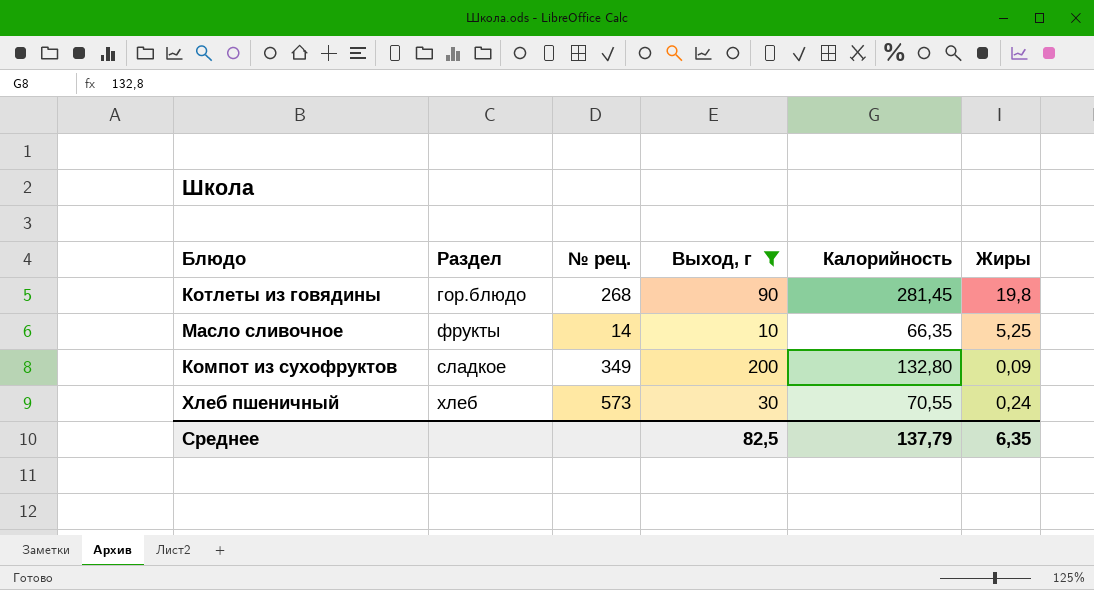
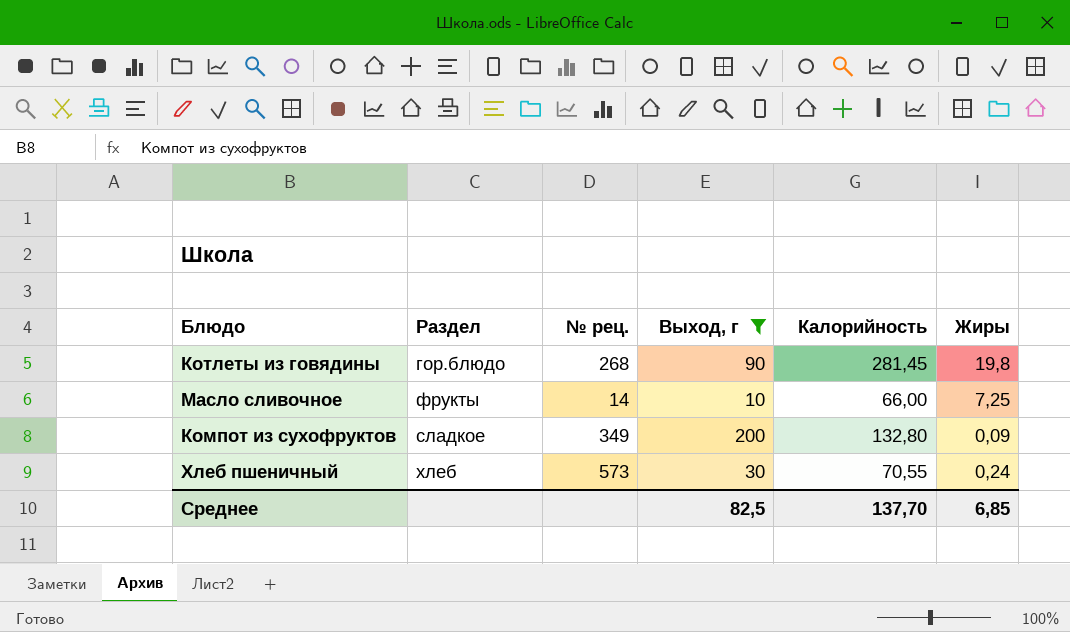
Масло сливочное | Калорийность: 66,35 -> 66,00
Масло сливочное | Жиры: 5,25 -> 7,25
Среднее | Калорийность: 137,79 -> 137,70
Среднее | Жиры: 6,35 -> 6,85

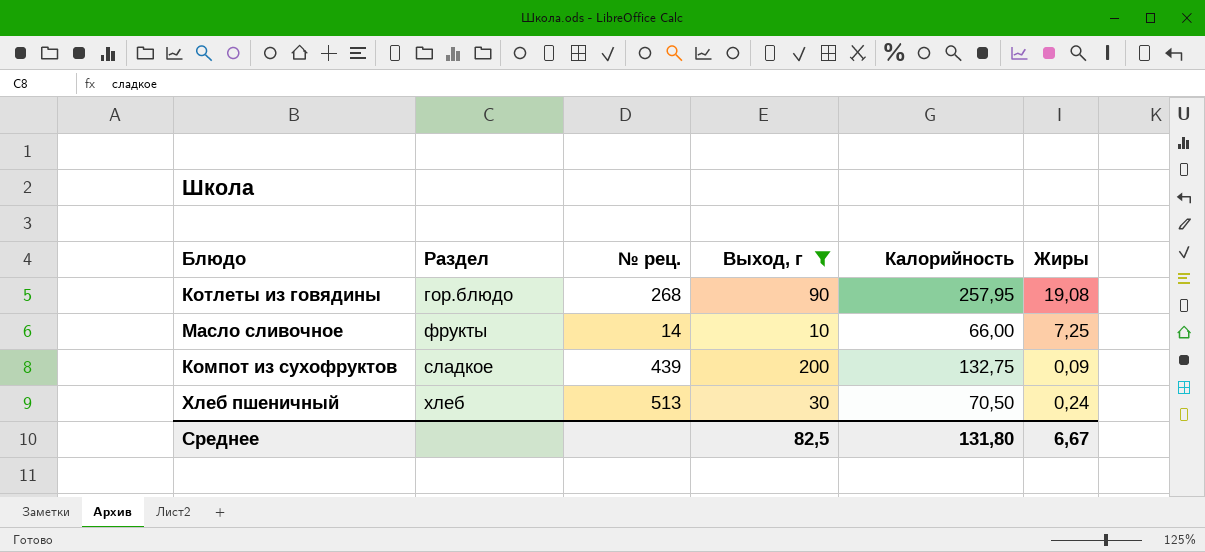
Котлеты из говядины | Калорийность: 281,45 -> 257,95
Котлеты из говядины | Жиры: 19,8 -> 19,08
Компот из сухофруктов | № рец.: 349 -> 439
Компот из сухофруктов | Калорийность: 132,80 -> 132,75
Хлеб пшеничный | № рец.: 573 -> 513
Хлеб пшеничный | Калорийность: 70,55 -> 70,50
Среднее | Калорийность: 137,70 -> 131,80
Среднее | Жиры: 6,85 -> 6,67

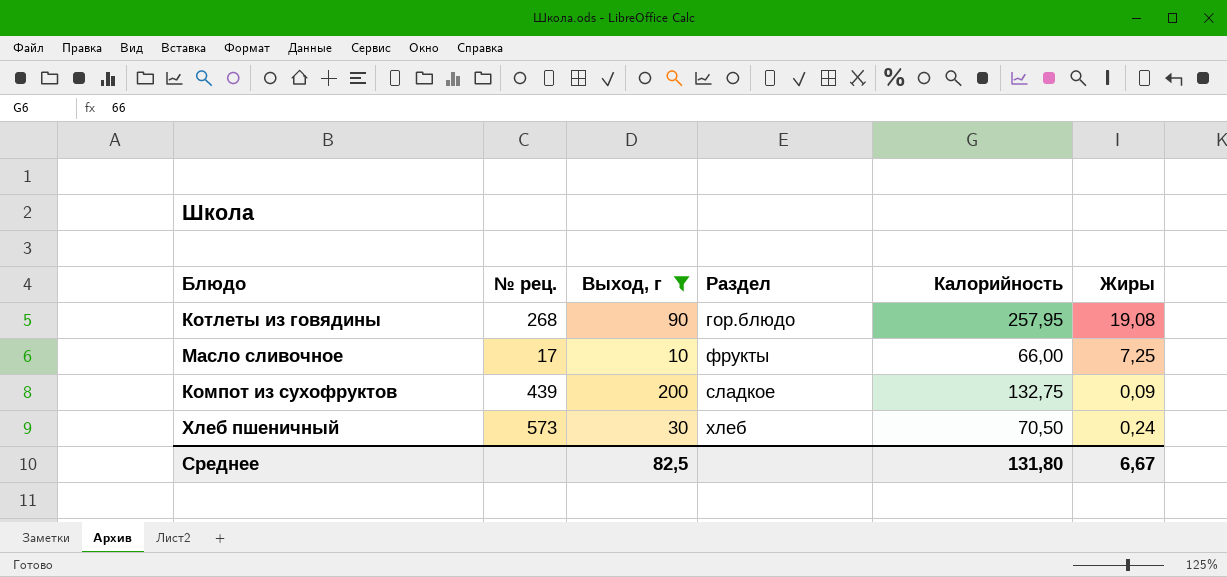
column Раздел | position: 2 -> 4
Масло сливочное | № рец.: 14 -> 17
Хлеб пшеничный | № рец.: 513 -> 573

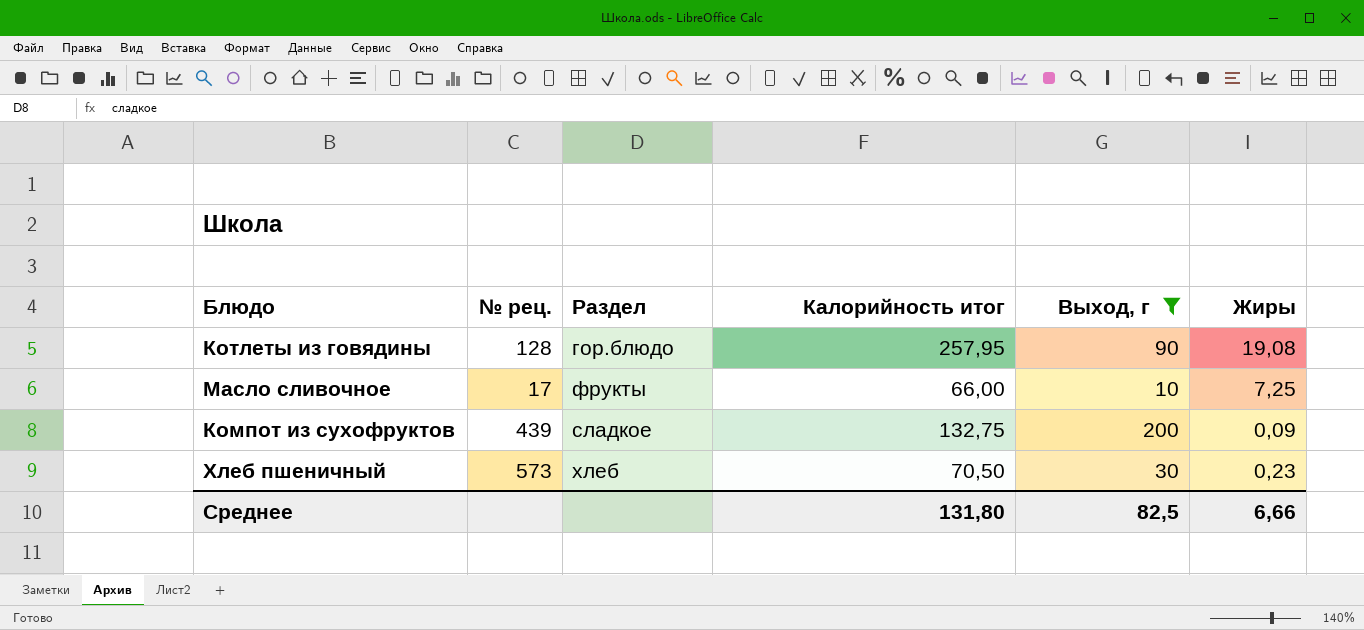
column name: Калорийность -> Калорийность итог
column Выход, г | position: 3 -> 5
Котлеты из говядины | № рец.: 268 -> 128
Хлеб пшеничный | Жиры: 0,24 -> 0,23
Среднее | Жиры: 6,67 -> 6,66

